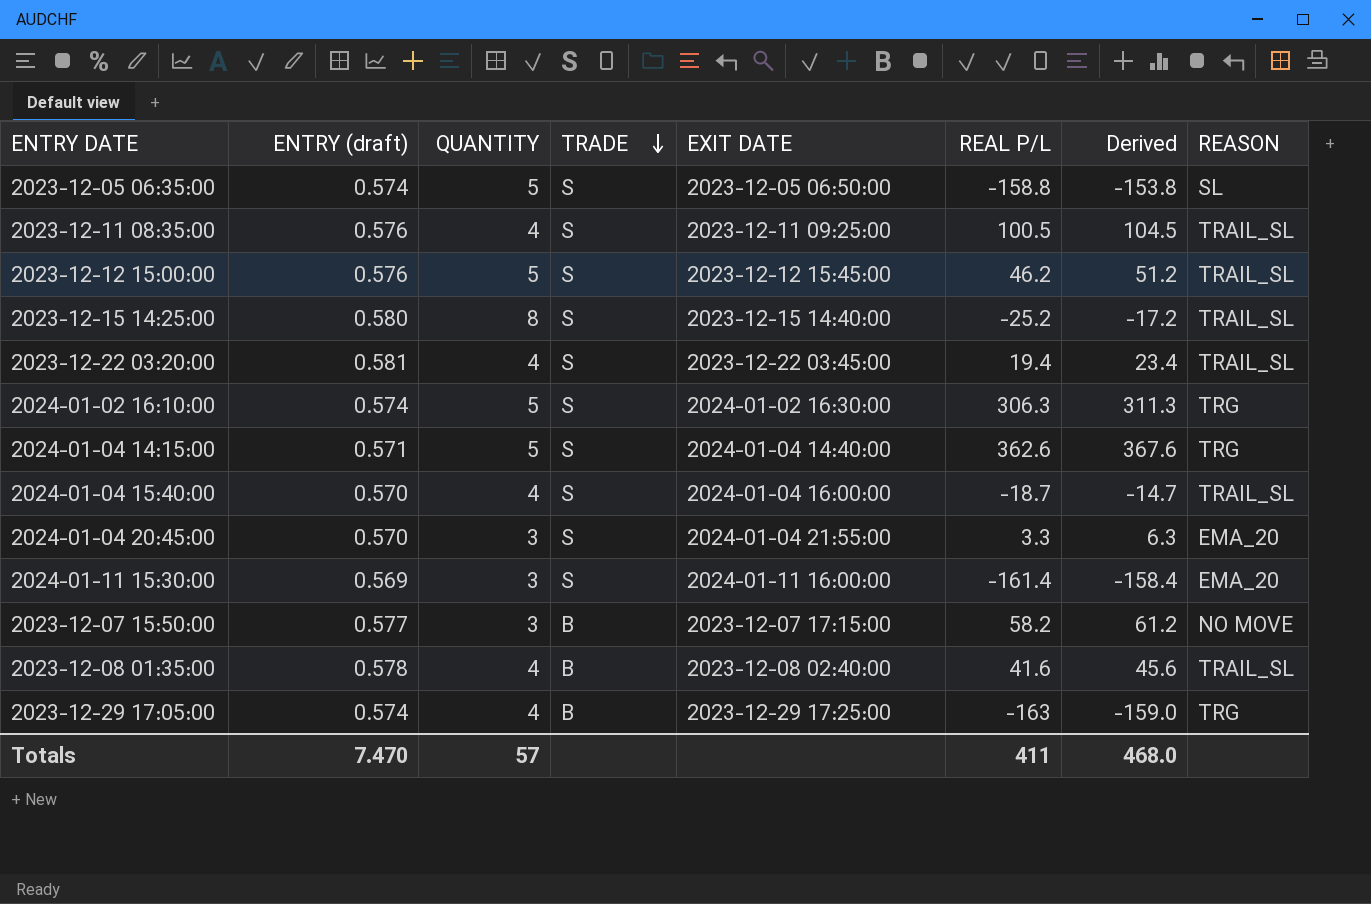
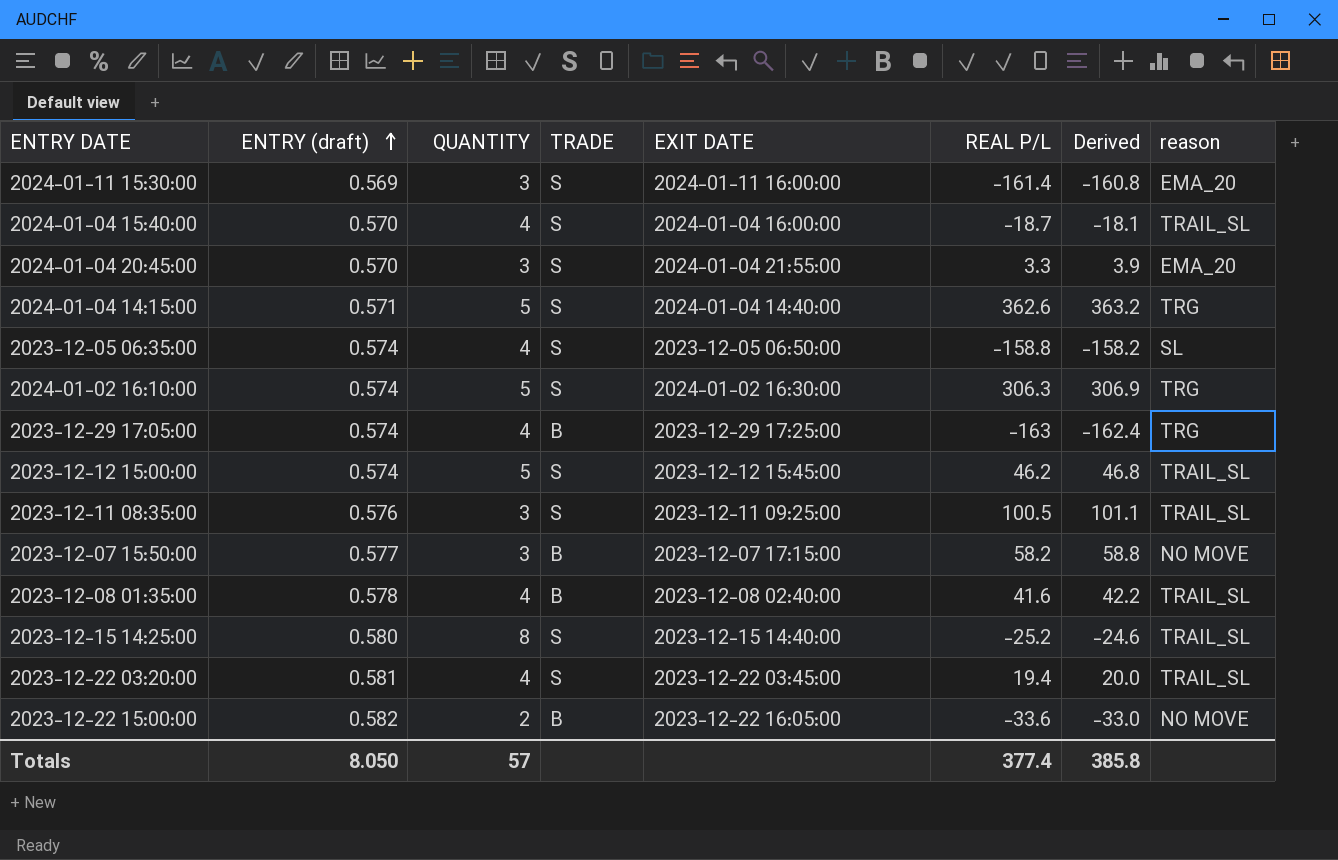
row order: TRADE descending -> ENTRY (draft) ascending
column Derived | formula: [QUANTITY] + [REAL P/L] -> [ENTRY (draft)] + [REAL P/L]
column name: REASON -> reason
2023-12-05 06:35:00 | QUANTITY: 5 -> 4
2023-12-12 15:00:00 | ENTRY (draft): 0.576 -> 0.574
2023-12-11 08:35:00 | QUANTITY: 4 -> 3
row 2023-12-22 15:00:00: none -> 0.582 | 2 | B | 2023-12-22 16:05:00 | -33.6 | -33.0 | NO MOVE
Totals | ENTRY (draft): 7.470 -> 8.050
Totals | REAL P/L: 411 -> 377.4
Totals | Derived: 468.0 -> 385.8

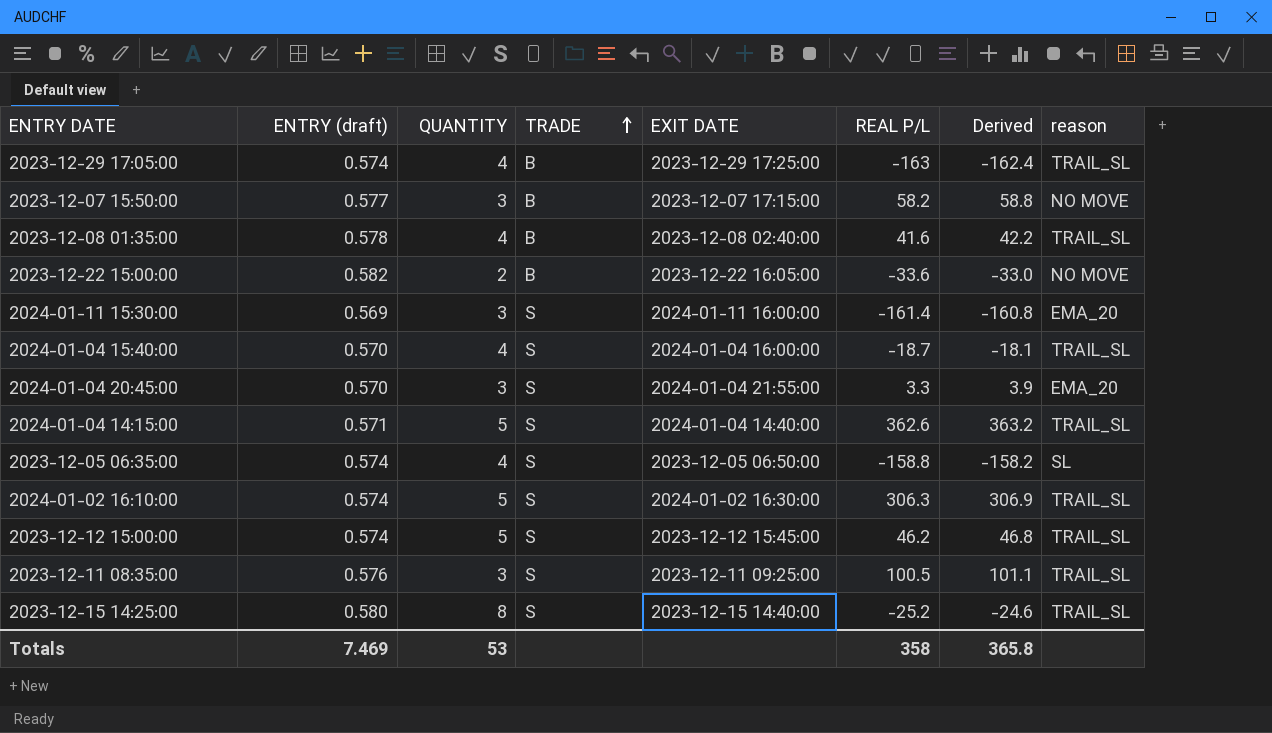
row order: ENTRY (draft) ascending -> TRADE ascending
row 2023-12-22 03:20:00: 0.581 | 4 | S | 2023-12-22 03:45:00 | 19.4 | 20.0 | TRAIL_SL -> none
2023-12-29 17:05:00 | reason: TRG -> TRAIL_SL
2024-01-04 14:15:00 | reason: TRG -> TRAIL_SL
2024-01-02 16:10:00 | reason: TRG -> TRAIL_SL
Totals | ENTRY (draft): 8.050 -> 7.469
Totals | QUANTITY: 57 -> 53
Totals | REAL P/L: 377.4 -> 358
Totals | Derived: 385.8 -> 365.8

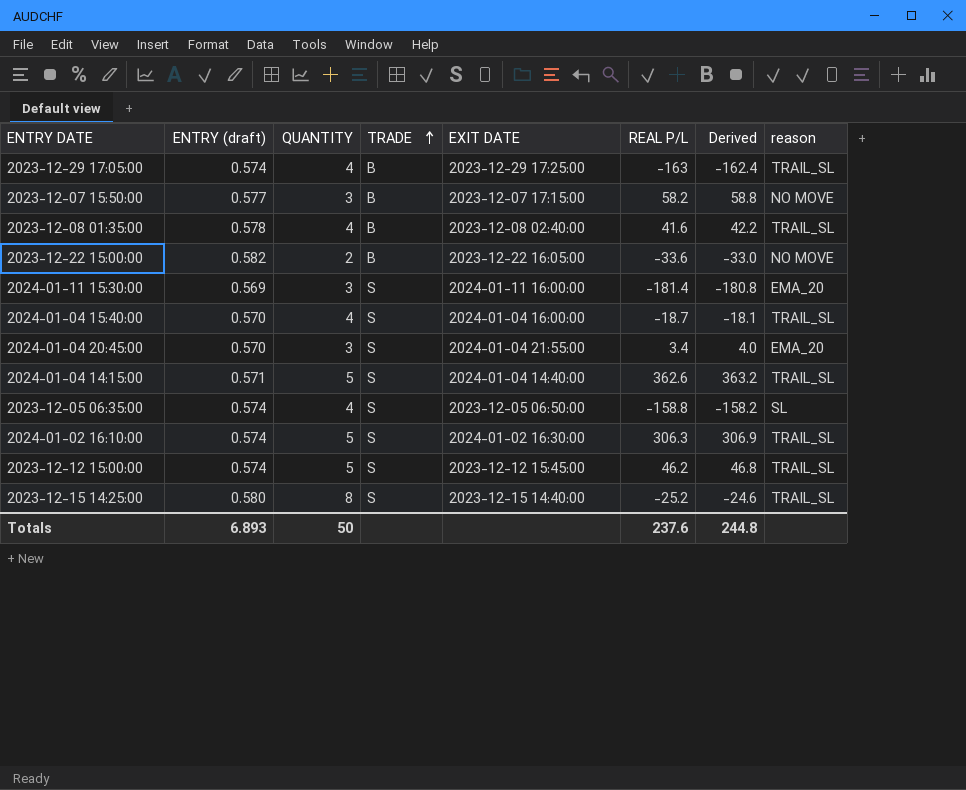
row 2023-12-11 08:35:00: 0.576 | 3 | S | 2023-12-11 09:25:00 | 100.5 | 101.1 | TRAIL_SL -> none
2024-01-11 15:30:00 | REAL P/L: -161.4 -> -181.4
2024-01-11 15:30:00 | Derived: -160.8 -> -180.8
2024-01-04 20:45:00 | REAL P/L: 3.3 -> 3.4
2024-01-04 20:45:00 | Derived: 3.9 -> 4.0
Totals | ENTRY (draft): 7.469 -> 6.893
Totals | QUANTITY: 53 -> 50
Totals | REAL P/L: 358 -> 237.6
Totals | Derived: 365.8 -> 244.8

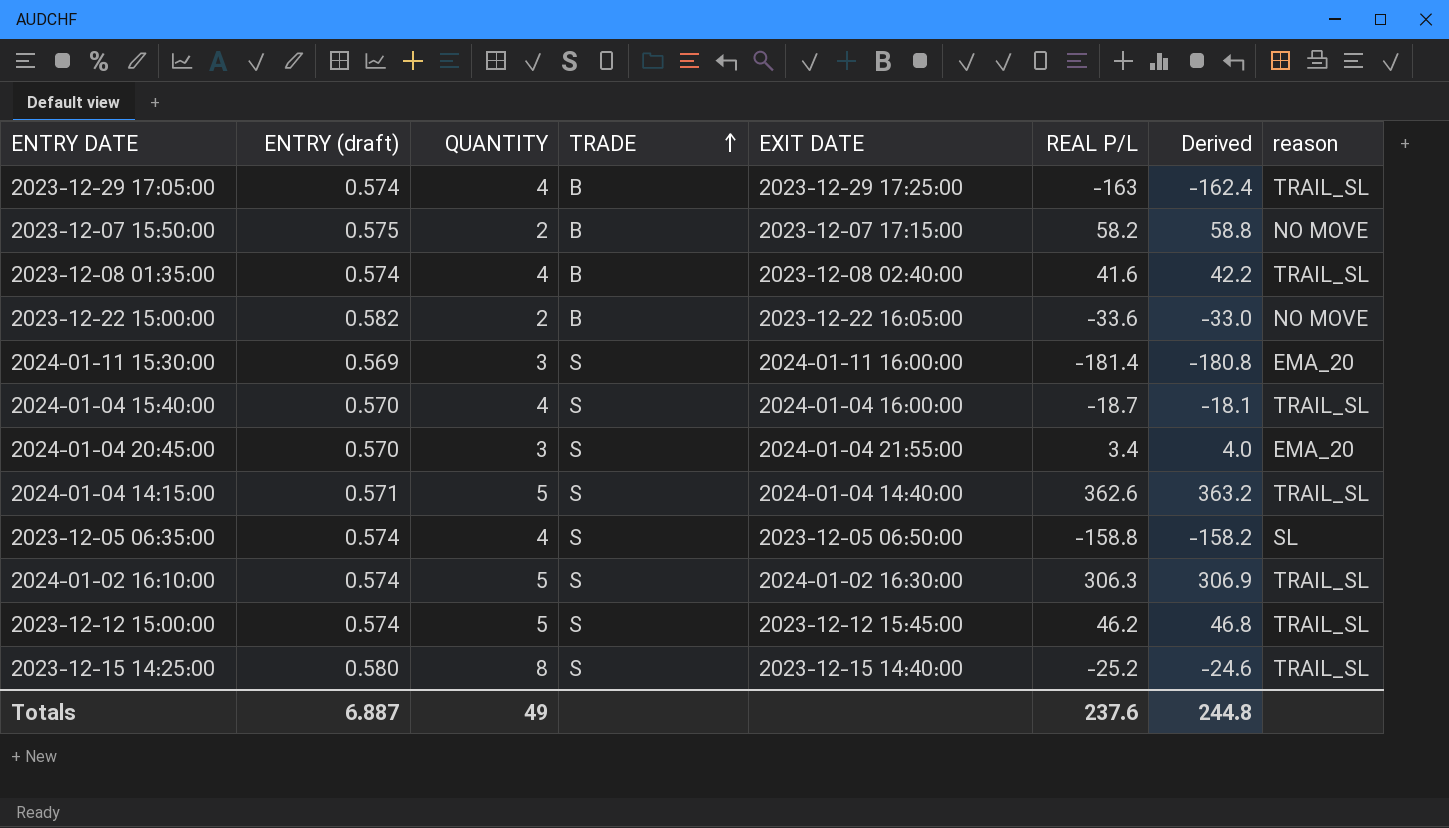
2023-12-07 15:50:00 | ENTRY (draft): 0.577 -> 0.575
2023-12-07 15:50:00 | QUANTITY: 3 -> 2
2023-12-08 01:35:00 | ENTRY (draft): 0.578 -> 0.574
Totals | ENTRY (draft): 6.893 -> 6.887
Totals | QUANTITY: 50 -> 49

